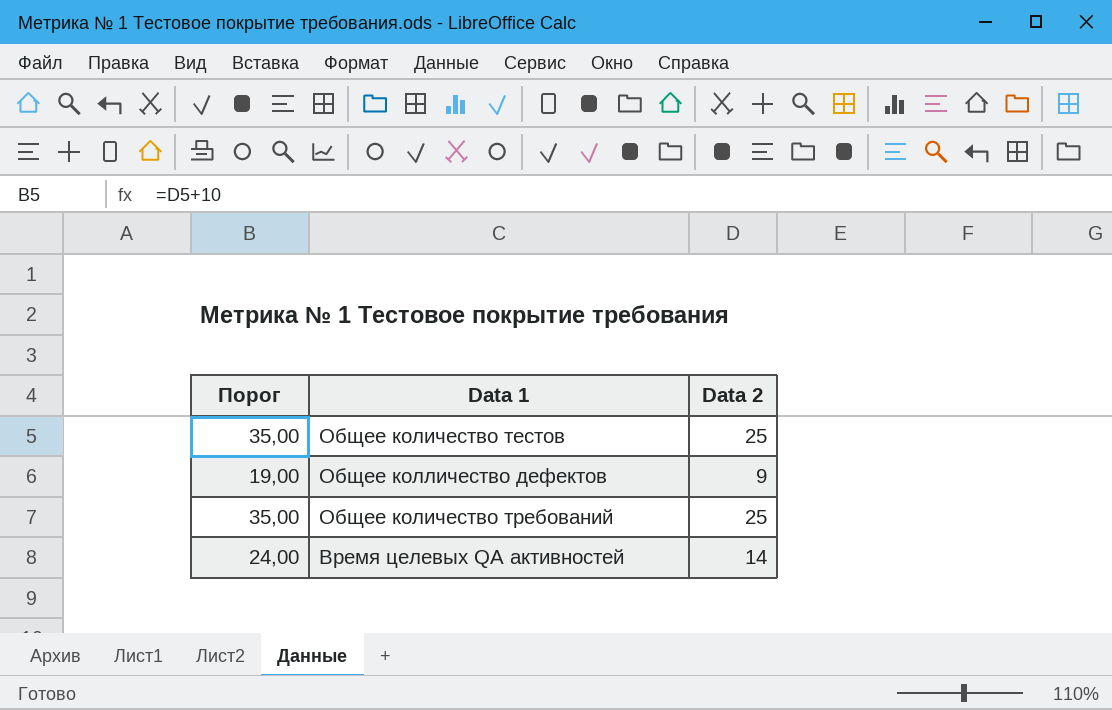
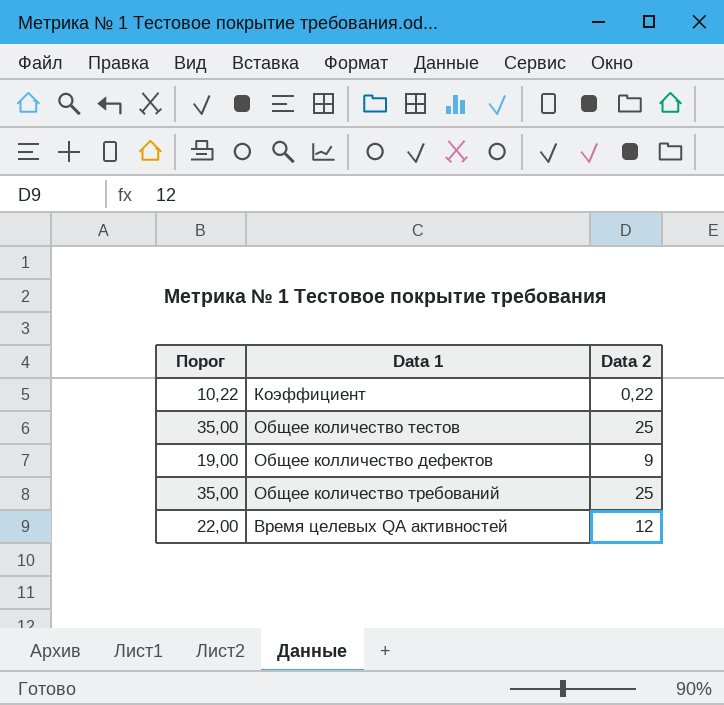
row Коэффициент: none -> 10,22 | 0,22
Время целевых QA активностей | Порог: 24,00 -> 22,00
Время целевых QA активностей | Data 2: 14 -> 12

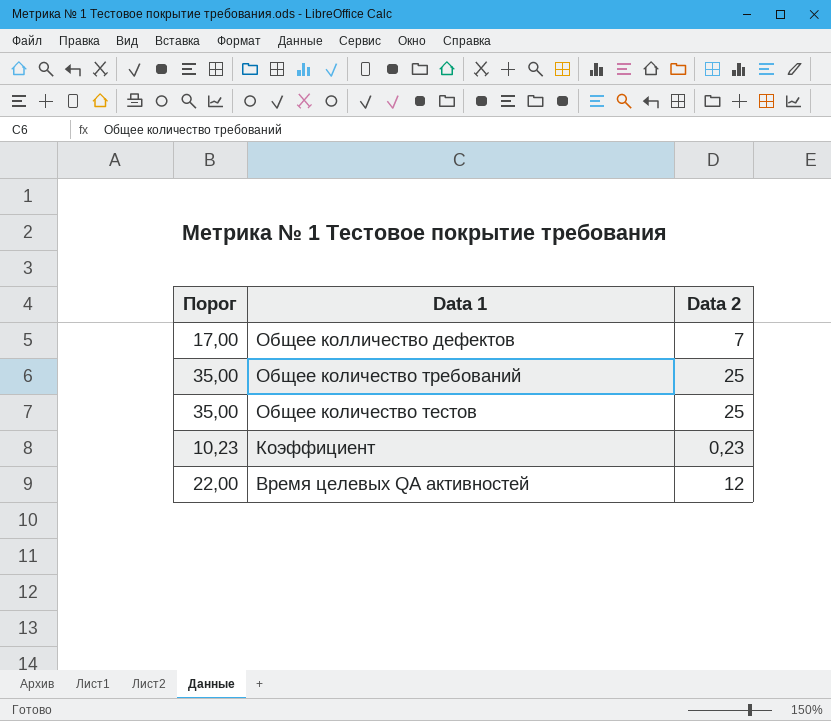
row order: none -> Data 1 descending
Общее колличество дефектов | Порог: 19,00 -> 17,00
Общее колличество дефектов | Data 2: 9 -> 7
Коэффициент | Порог: 10,22 -> 10,23
Коэффициент | Data 2: 0,22 -> 0,23

